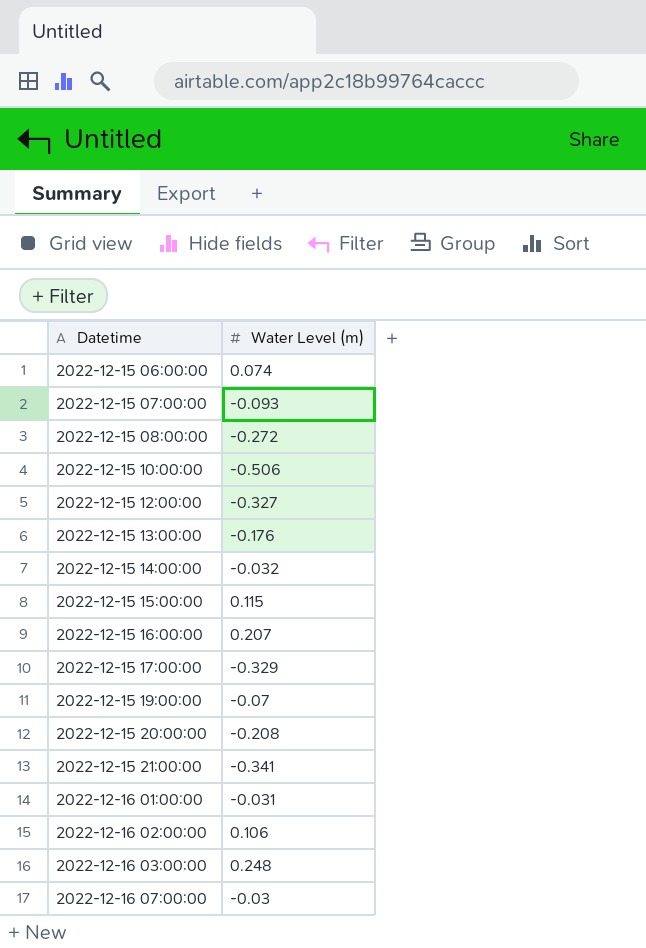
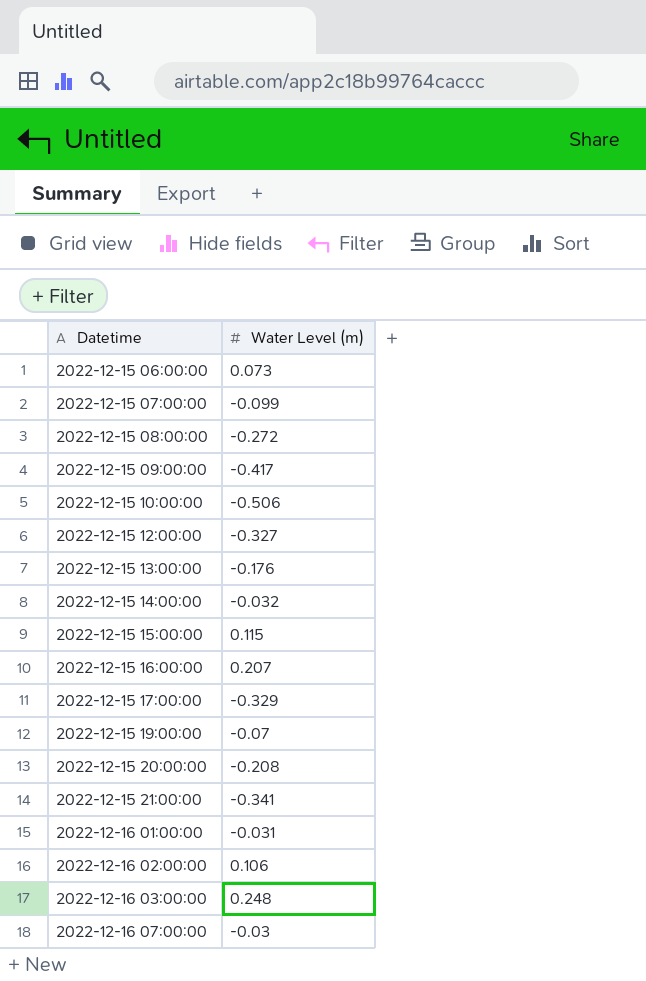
2022-12-15 06:00:00 | Water Level (m): 0.074 -> 0.073
2022-12-15 07:00:00 | Water Level (m): -0.093 -> -0.099
row 2022-12-15 09:00:00: none -> -0.417

